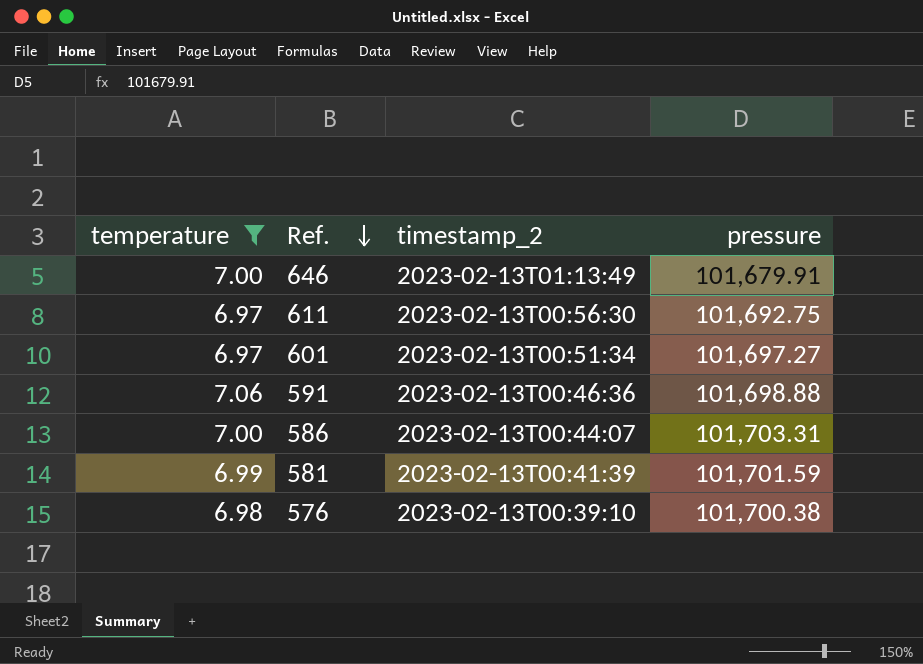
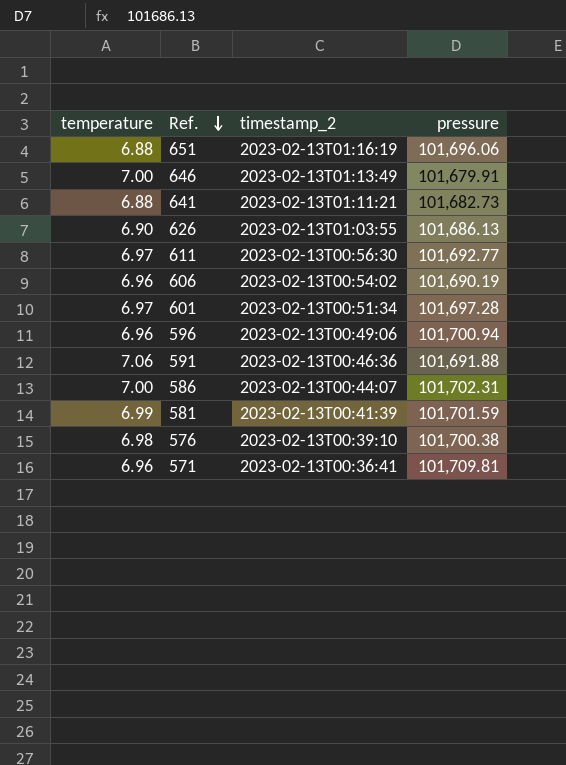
filter: temperature >= 6.97 -> none
611 | pressure: 101,692.75 -> 101,692.77
601 | pressure: 101,697.27 -> 101,697.28
591 | pressure: 101,698.88 -> 101,691.88
586 | pressure: 101,703.31 -> 101,702.31

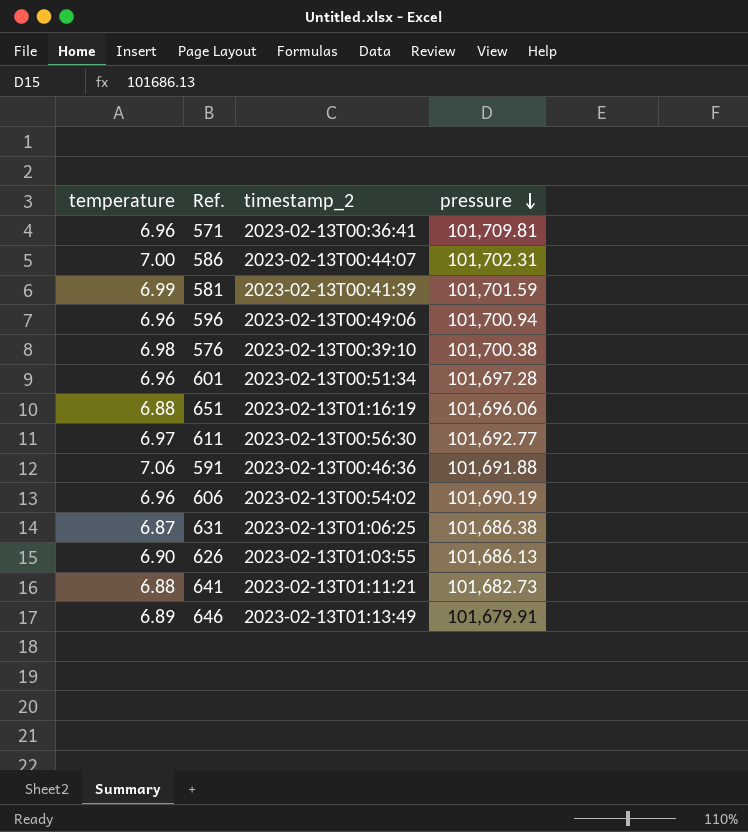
row order: Ref. descending -> pressure descending
601 | temperature: 6.97 -> 6.96
row 631: none -> 6.87 | 2023-02-13T01:06:25 | 101,686.38
646 | temperature: 7.00 -> 6.89

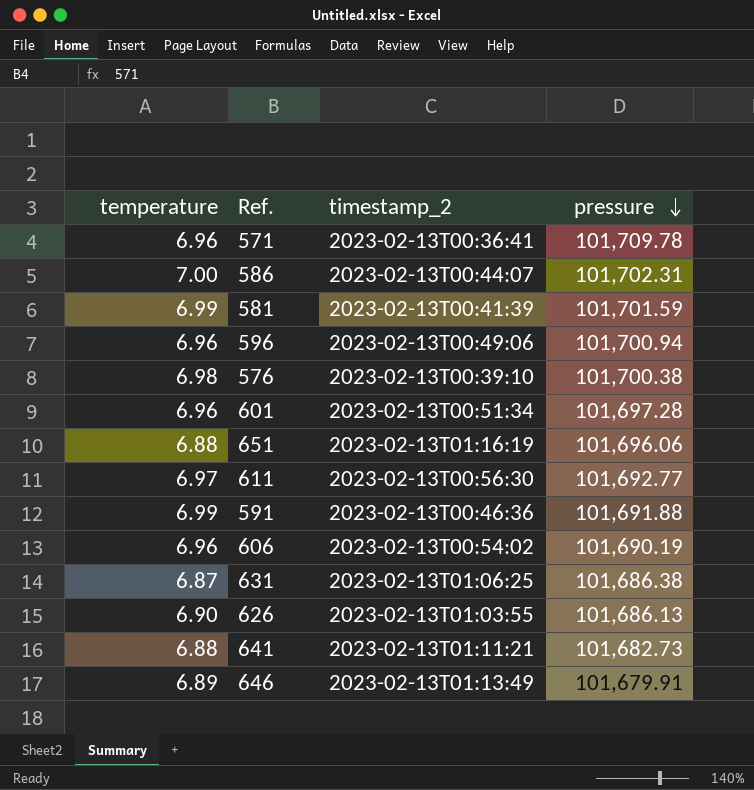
571 | pressure: 101,709.81 -> 101,709.78
591 | temperature: 7.06 -> 6.99

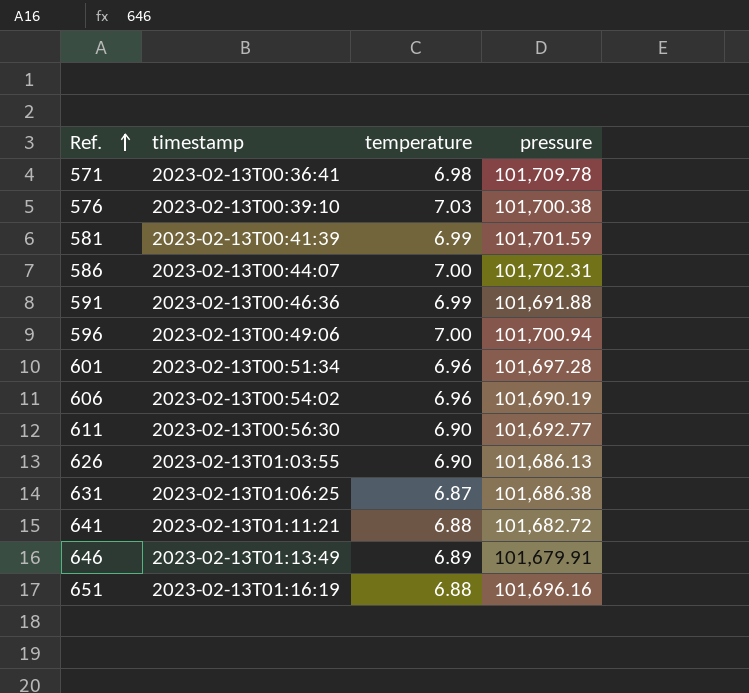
row order: pressure descending -> Ref. ascending
column name: timestamp_2 -> timestamp
column temperature | position: 1 -> 3
571 | temperature: 6.96 -> 6.98
576 | temperature: 6.98 -> 7.03
596 | temperature: 6.96 -> 7.00
611 | temperature: 6.97 -> 6.90
641 | pressure: 101,682.73 -> 101,682.72
651 | pressure: 101,696.06 -> 101,696.16

